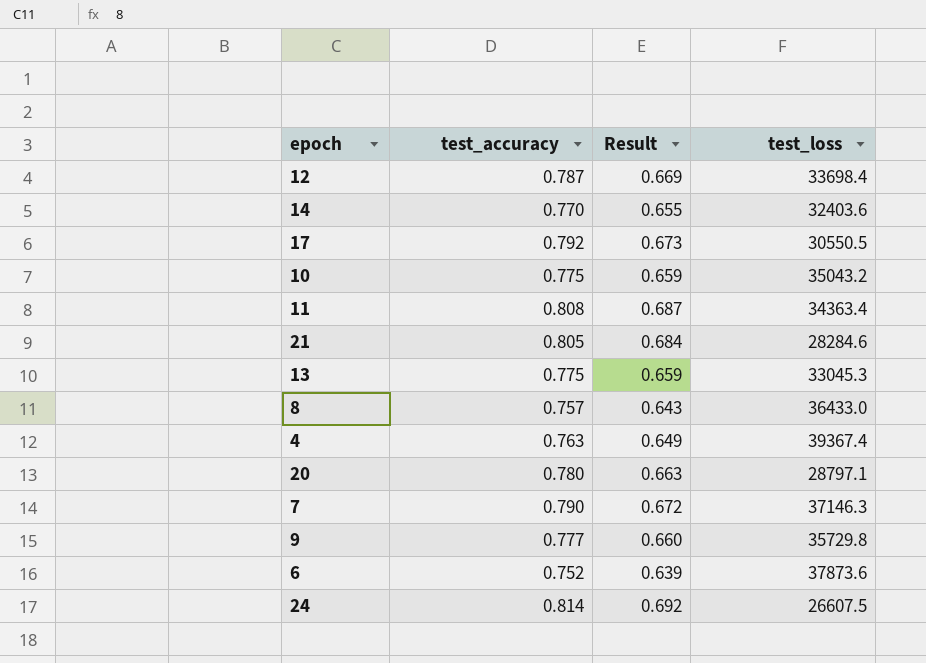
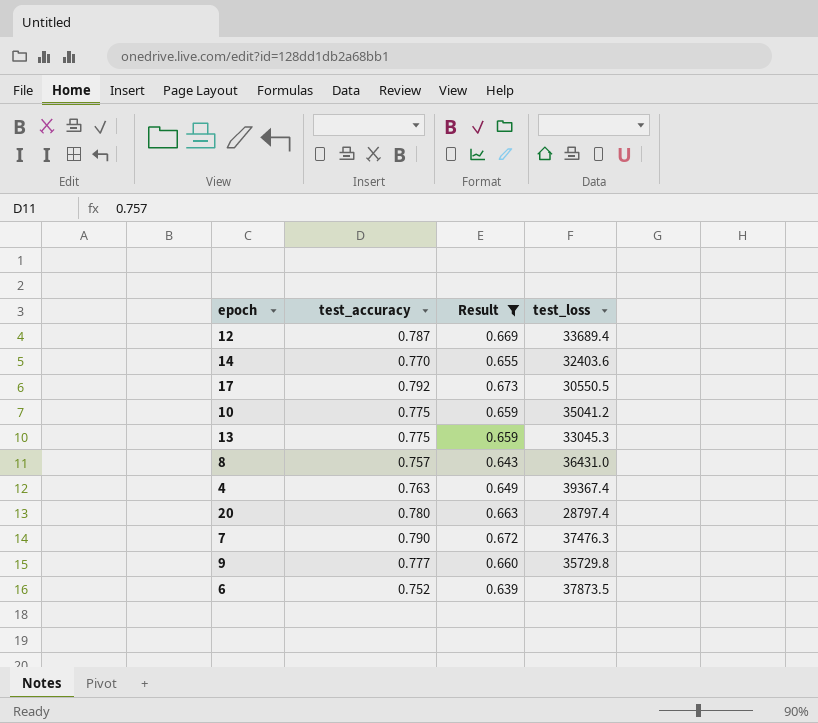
filter: none -> Result <= 0.673
12 | test_loss: 33698.4 -> 33689.4
10 | test_loss: 35043.2 -> 35041.2
8 | test_loss: 36433.0 -> 36431.0
20 | test_loss: 28797.1 -> 28797.4
7 | test_loss: 37146.3 -> 37476.3
6 | test_loss: 37873.6 -> 37873.5

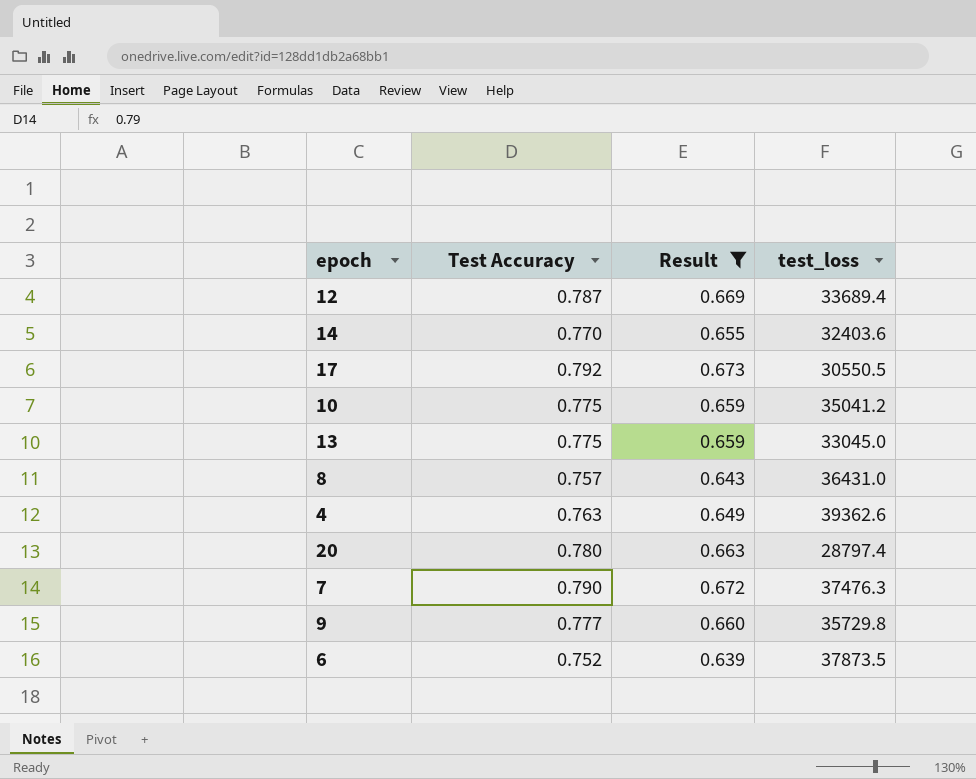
column name: test_accuracy -> Test Accuracy
13 | test_loss: 33045.3 -> 33045.0
4 | test_loss: 39367.4 -> 39362.6

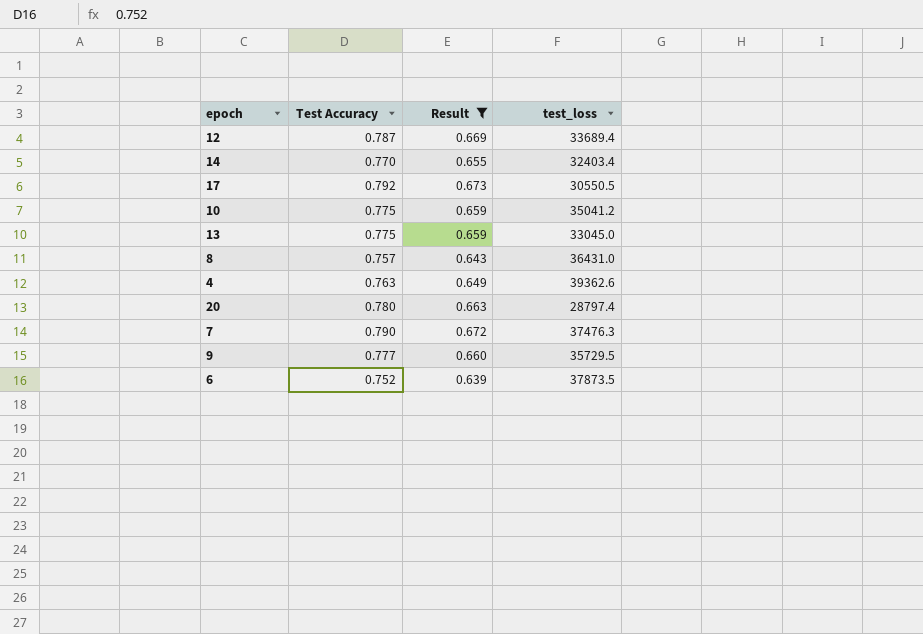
14 | test_loss: 32403.6 -> 32403.4
9 | test_loss: 35729.8 -> 35729.5

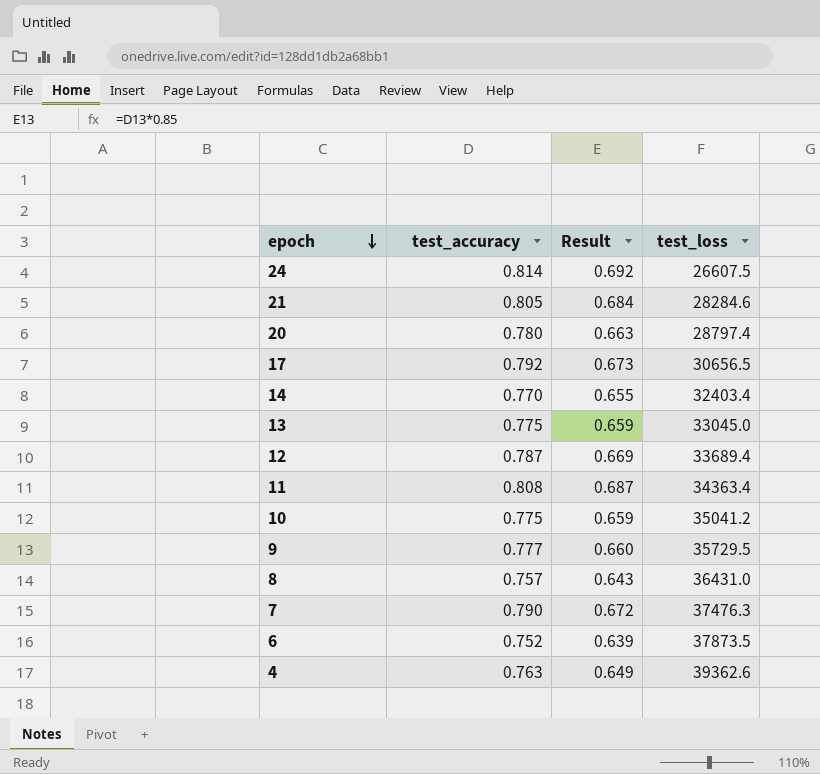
filter: Result <= 0.673 -> none
row order: none -> epoch descending
column name: Test Accuracy -> test_accuracy
17 | test_loss: 30550.5 -> 30656.5

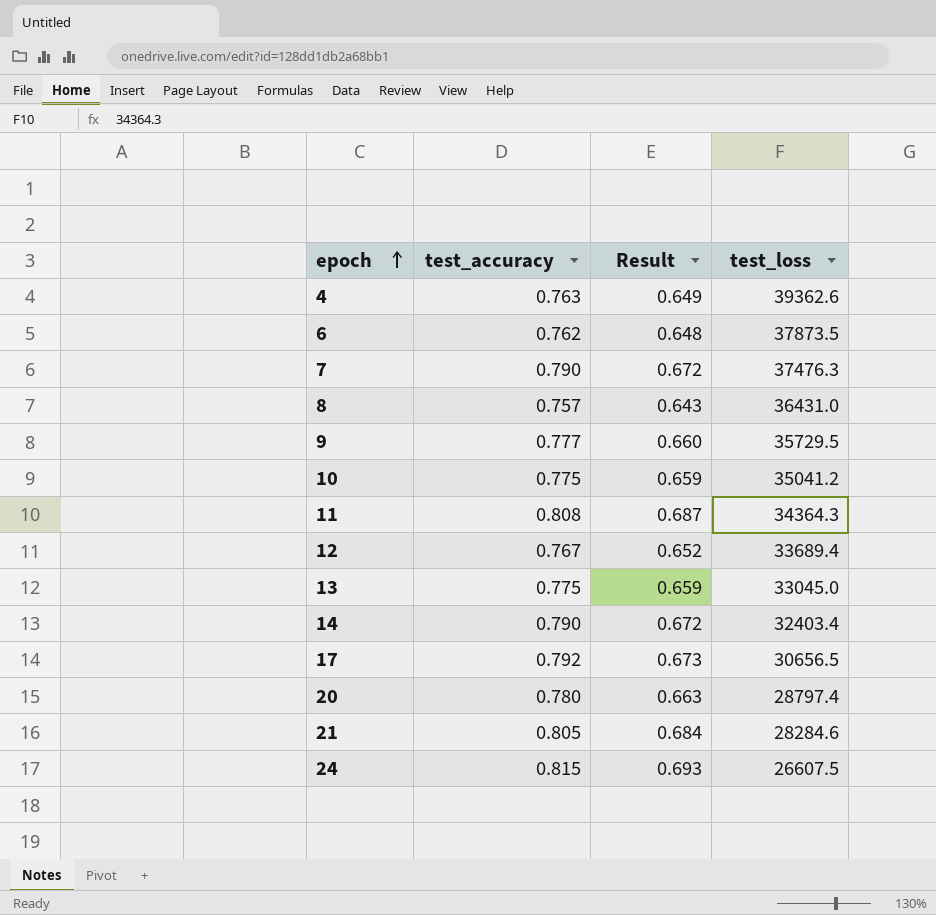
row order: epoch descending -> epoch ascending
6 | test_accuracy: 0.752 -> 0.762
6 | Result: 0.639 -> 0.648
11 | test_loss: 34363.4 -> 34364.3
12 | test_accuracy: 0.787 -> 0.767
12 | Result: 0.669 -> 0.652
14 | test_accuracy: 0.770 -> 0.790
14 | Result: 0.655 -> 0.672
24 | test_accuracy: 0.814 -> 0.815
24 | Result: 0.692 -> 0.693

